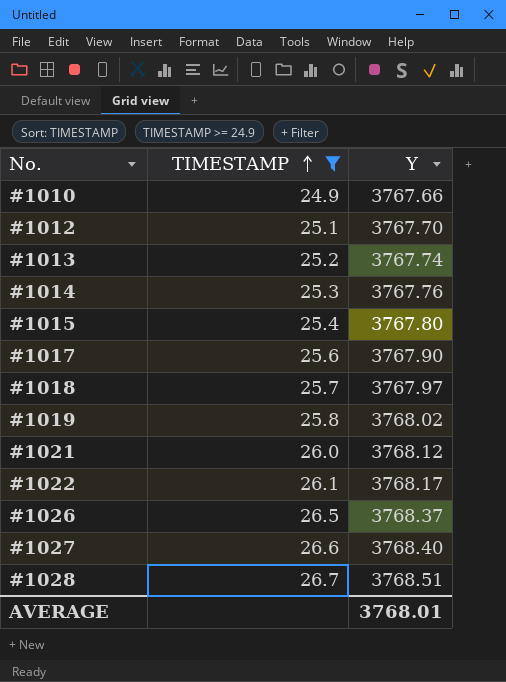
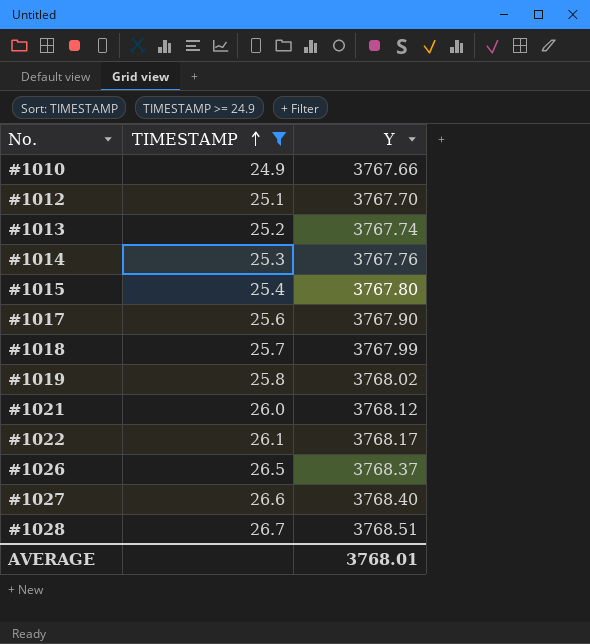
#1018 | Y: 3767.97 -> 3767.99

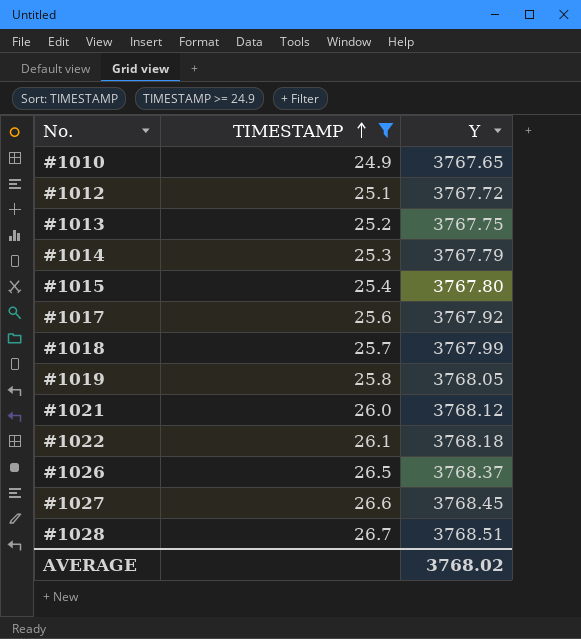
#1010 | Y: 3767.66 -> 3767.65
#1012 | Y: 3767.70 -> 3767.72
#1013 | Y: 3767.74 -> 3767.75
#1014 | Y: 3767.76 -> 3767.79
#1017 | Y: 3767.90 -> 3767.92
#1019 | Y: 3768.02 -> 3768.05
#1022 | Y: 3768.17 -> 3768.18
#1027 | Y: 3768.40 -> 3768.45
AVERAGE | Y: 3768.01 -> 3768.02

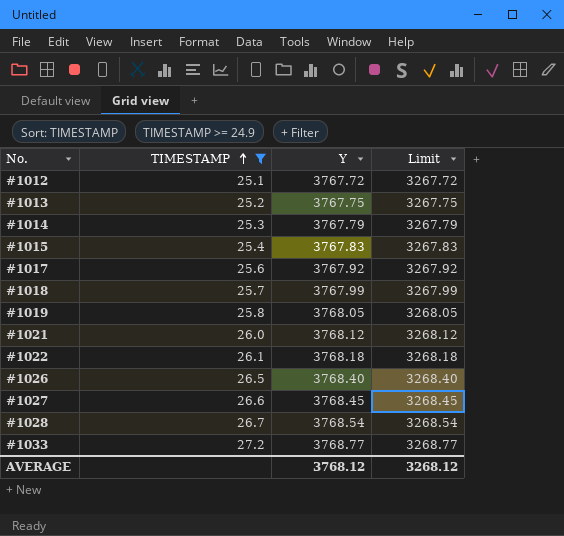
column Limit | formula: none -> [Y] - 500
row #1010: 24.9 | 3767.65 -> none
#1015 | Y: 3767.80 -> 3767.83
#1026 | Y: 3768.37 -> 3768.40
#1028 | Y: 3768.51 -> 3768.54
row #1033: none -> 27.2 | 3768.77 | 3268.77
AVERAGE | Y: 3768.02 -> 3768.12

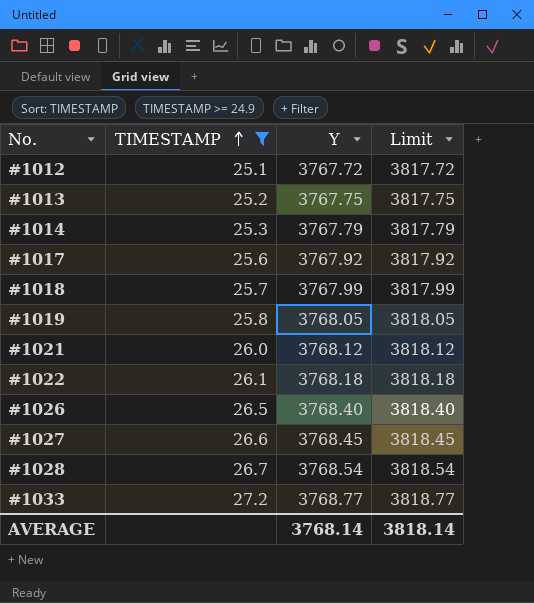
column Limit | formula: [Y] - 500 -> [Y] + 50
row #1015: 25.4 | 3767.83 | 3267.83 -> none
AVERAGE | Y: 3768.12 -> 3768.14
AVERAGE | Limit: 3268.12 -> 3818.14

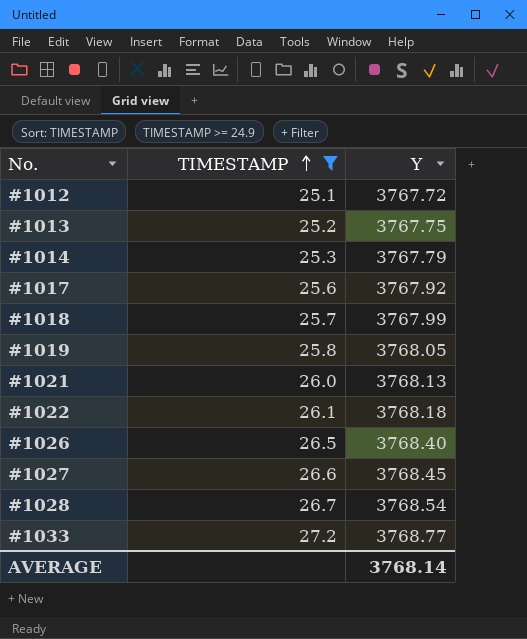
column Limit | formula: [Y] + 50 -> none
#1021 | Y: 3768.12 -> 3768.13

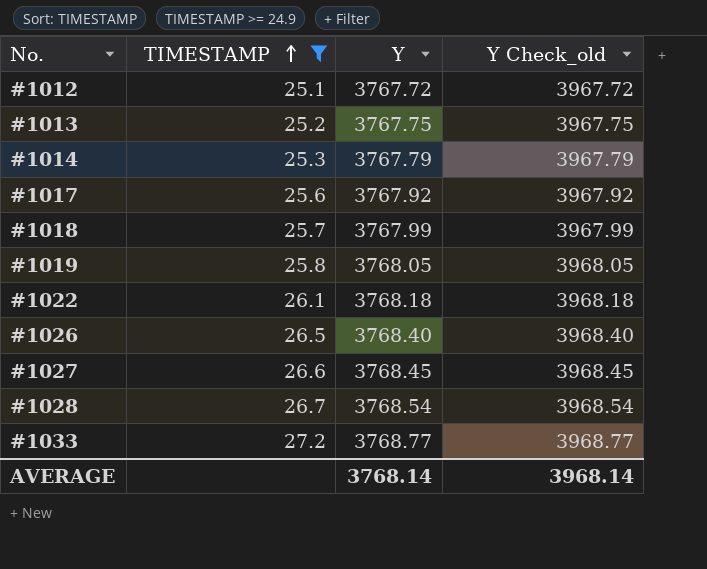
column Y Check_old | formula: none -> [Y] + 200
row #1021: 26.0 | 3768.13 -> none

